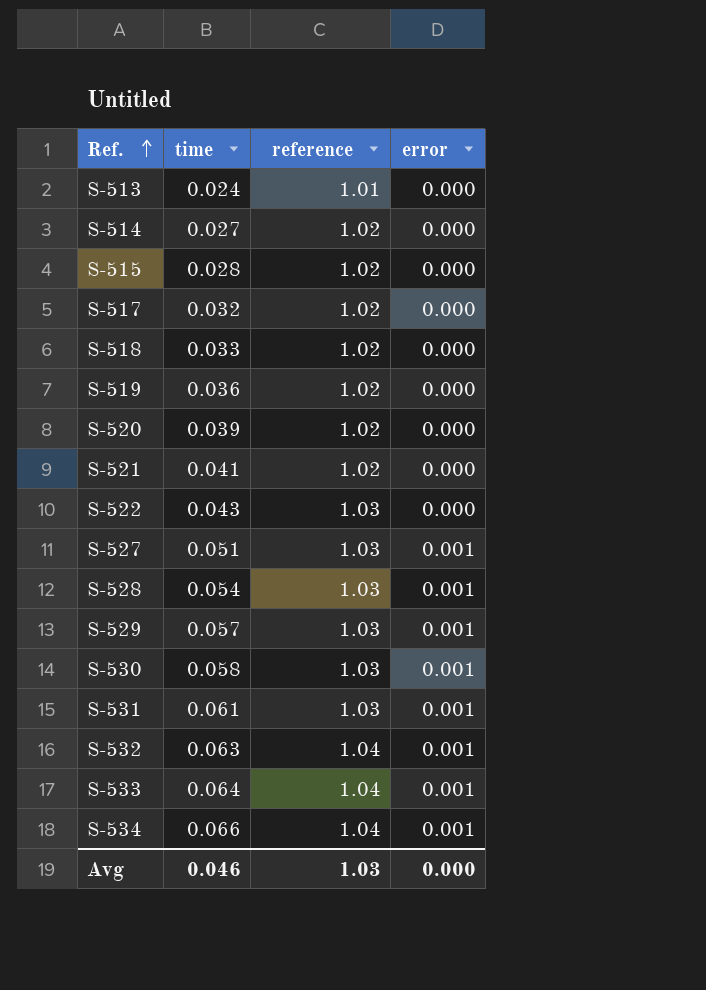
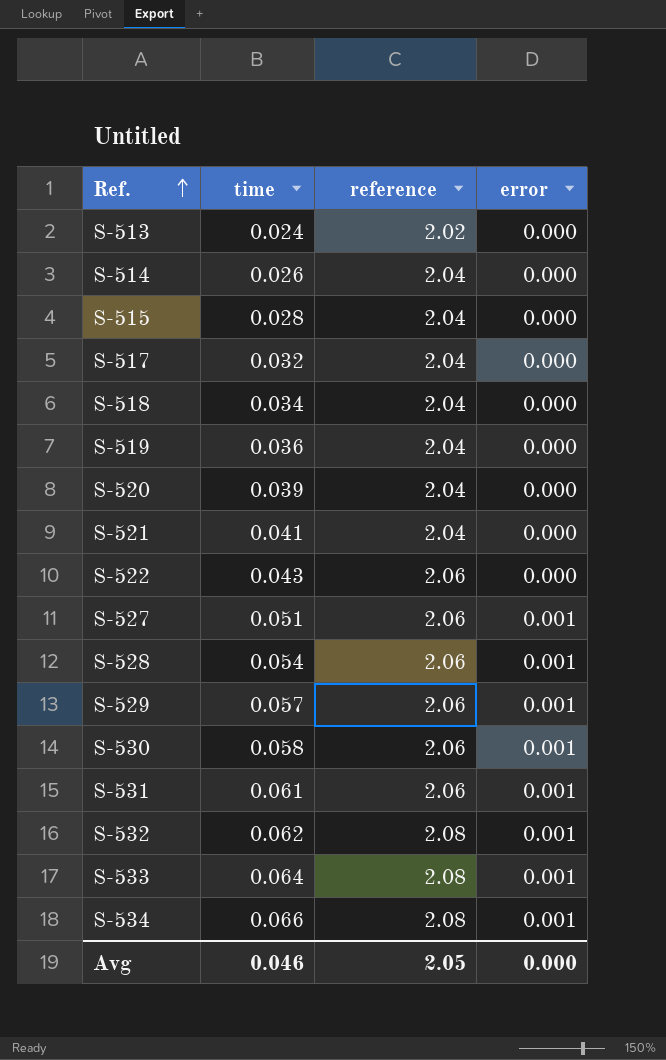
S-513 | reference: 1.01 -> 2.02
S-514 | time: 0.027 -> 0.026
S-514 | reference: 1.02 -> 2.04
S-515 | reference: 1.02 -> 2.04
S-517 | reference: 1.02 -> 2.04
S-518 | time: 0.033 -> 0.034
S-518 | reference: 1.02 -> 2.04
S-519 | reference: 1.02 -> 2.04
S-520 | reference: 1.02 -> 2.04
S-521 | reference: 1.02 -> 2.04
S-522 | reference: 1.03 -> 2.06
S-527 | reference: 1.03 -> 2.06
S-528 | reference: 1.03 -> 2.06
S-529 | reference: 1.03 -> 2.06
S-530 | reference: 1.03 -> 2.06
S-531 | reference: 1.03 -> 2.06
S-532 | time: 0.063 -> 0.062
S-532 | reference: 1.04 -> 2.08
S-533 | reference: 1.04 -> 2.08
S-534 | reference: 1.04 -> 2.08
Avg | reference: 1.03 -> 2.05

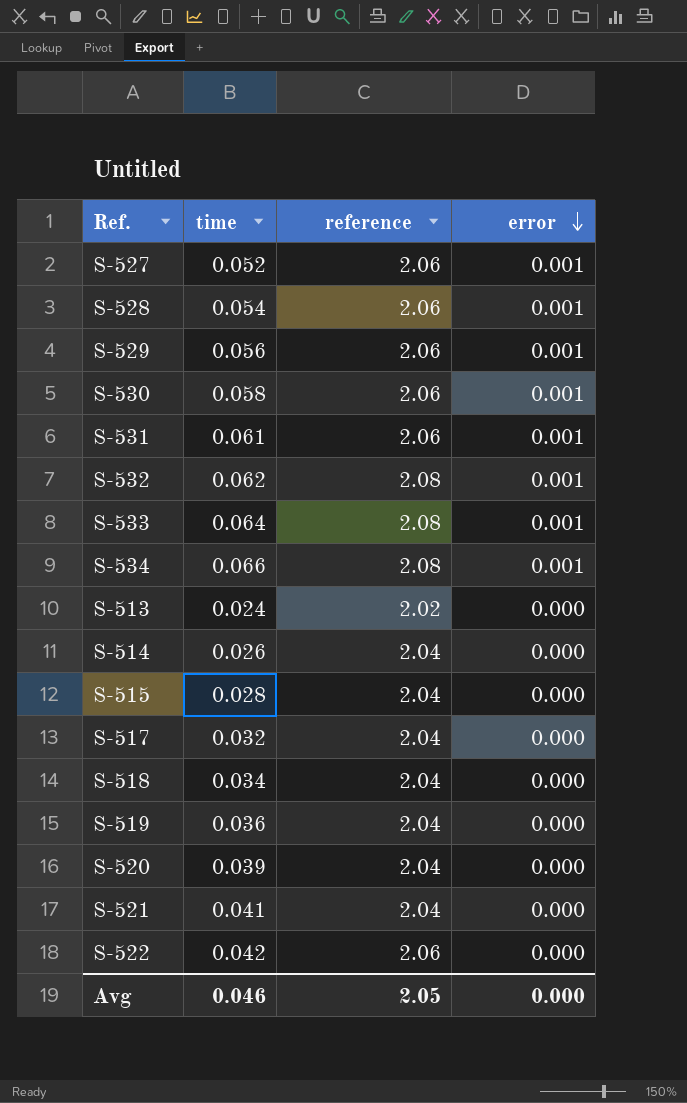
row order: Ref. ascending -> error descending
S-527 | time: 0.051 -> 0.052
S-529 | time: 0.057 -> 0.056
S-522 | time: 0.043 -> 0.042

